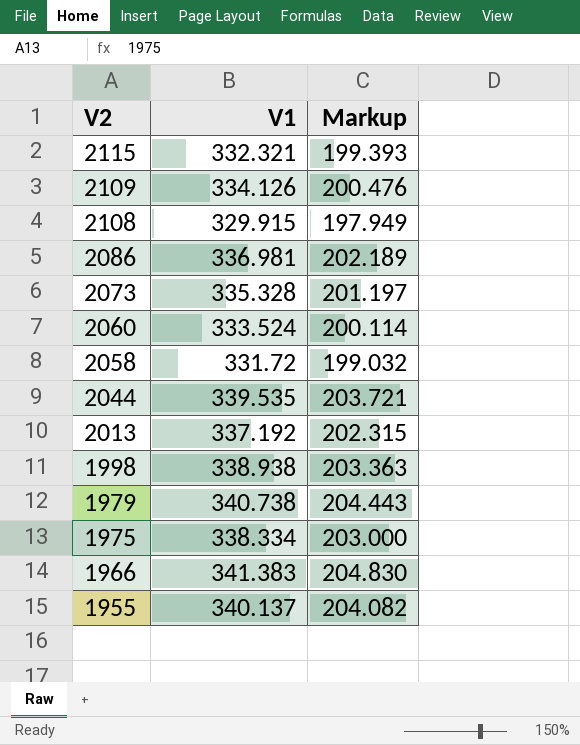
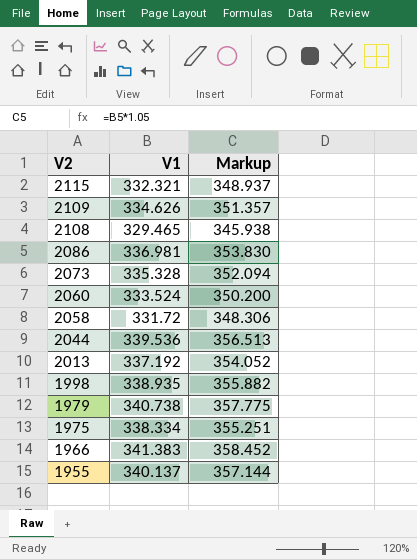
column Markup | formula: [V1] * 0.6 -> [V1] * 1.05
2109 | V1: 334.126 -> 334.626
2108 | V1: 329.915 -> 329.465
2044 | V1: 339.535 -> 339.536
1998 | V1: 338.938 -> 338.935

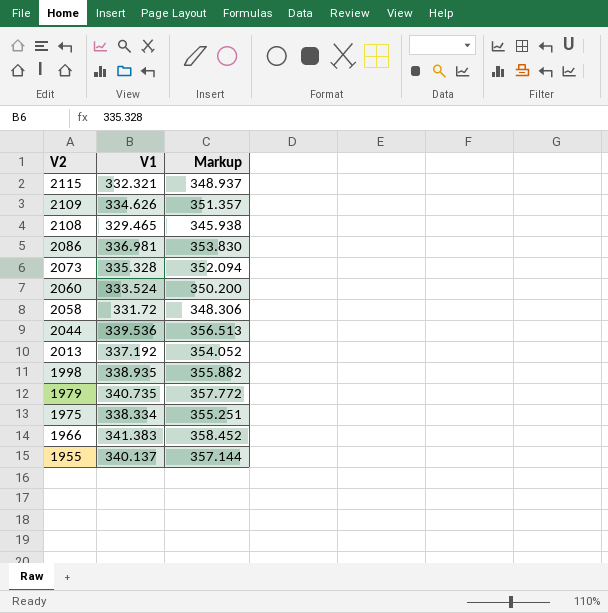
1979 | V1: 340.738 -> 340.735
1979 | Markup: 357.775 -> 357.772

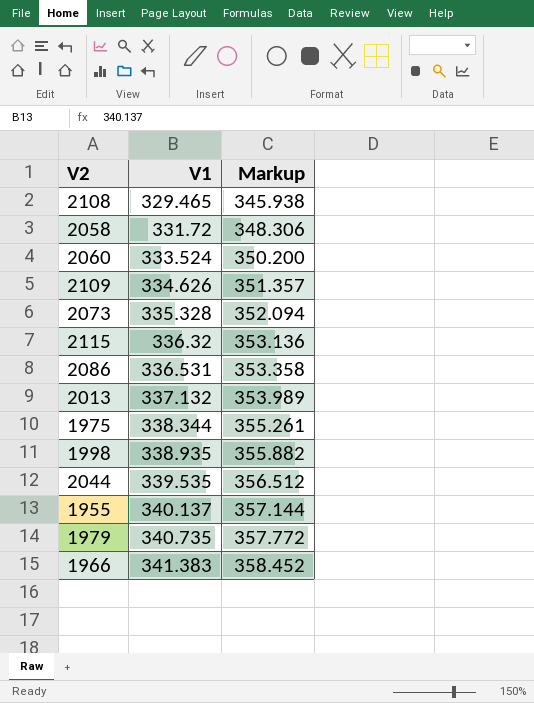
row order: V2 descending -> V1 ascending
2115 | V1: 332.321 -> 336.32
2115 | Markup: 348.937 -> 353.136
2086 | V1: 336.981 -> 336.531
2086 | Markup: 353.830 -> 353.358
2013 | V1: 337.192 -> 337.132
2013 | Markup: 354.052 -> 353.989
1975 | V1: 338.334 -> 338.344
1975 | Markup: 355.251 -> 355.261
2044 | V1: 339.536 -> 339.535
2044 | Markup: 356.513 -> 356.512

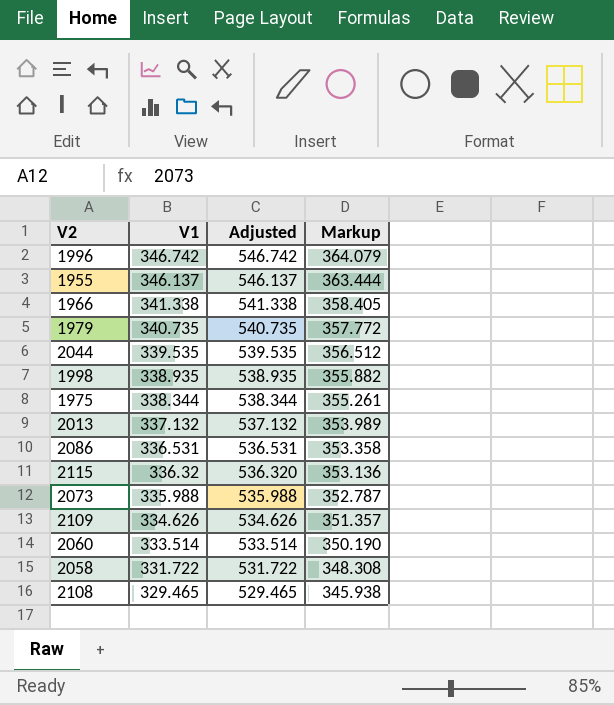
row order: V1 ascending -> V1 descending
column Adjusted | formula: none -> [V1] + 200
row 1996: none -> 346.742 | 546.742 | 364.079
1955 | V1: 340.137 -> 346.137
1955 | Markup: 357.144 -> 363.444
1966 | V1: 341.383 -> 341.338
1966 | Markup: 358.452 -> 358.405
2073 | V1: 335.328 -> 335.988
2073 | Markup: 352.094 -> 352.787
2060 | V1: 333.524 -> 333.514
2060 | Markup: 350.200 -> 350.190
2058 | V1: 331.72 -> 331.722
2058 | Markup: 348.306 -> 348.308

